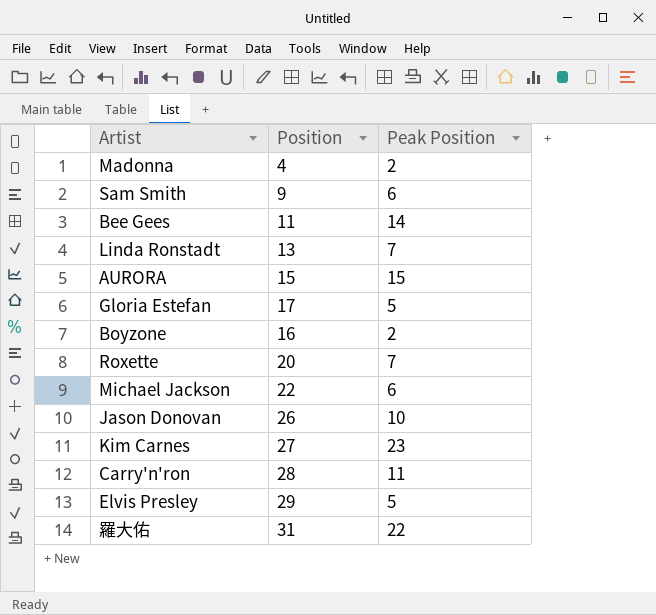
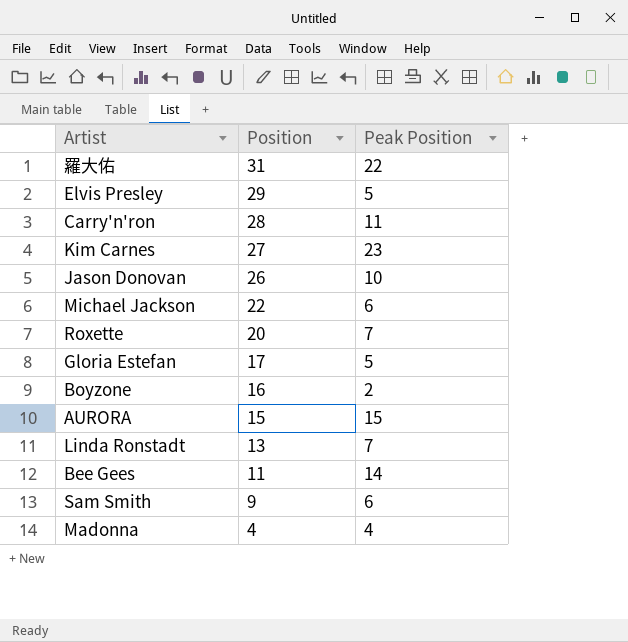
row order: none -> Position descending
Madonna | Peak Position: 2 -> 4

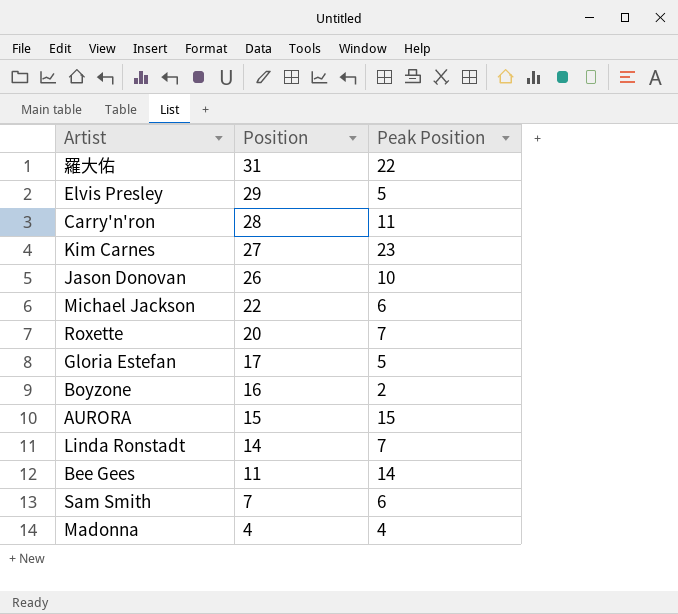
Linda Ronstadt | Position: 13 -> 14
Sam Smith | Position: 9 -> 7

